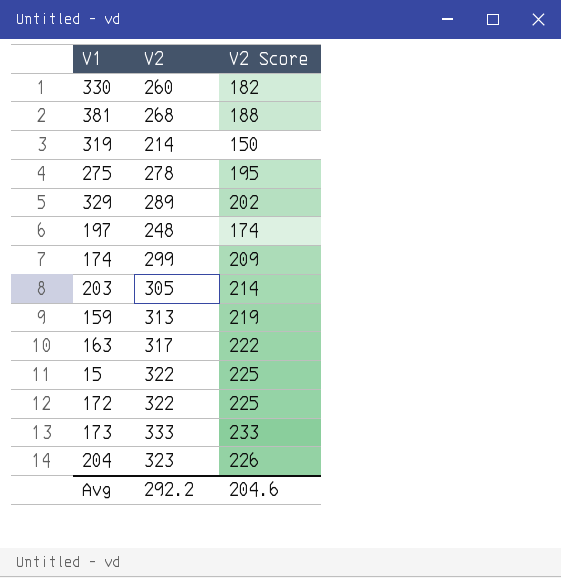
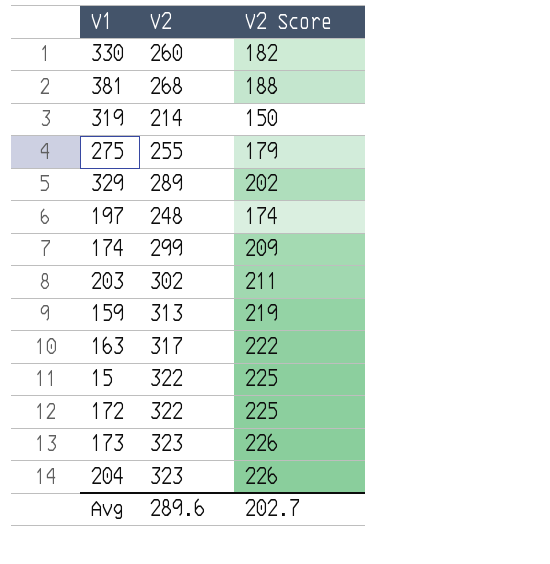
275 | V2: 278 -> 255
275 | V2 Score: 195 -> 179
203 | V2: 305 -> 302
203 | V2 Score: 214 -> 211
173 | V2: 333 -> 323
173 | V2 Score: 233 -> 226
Avg | V2: 292.2 -> 289.6
Avg | V2 Score: 204.6 -> 202.7

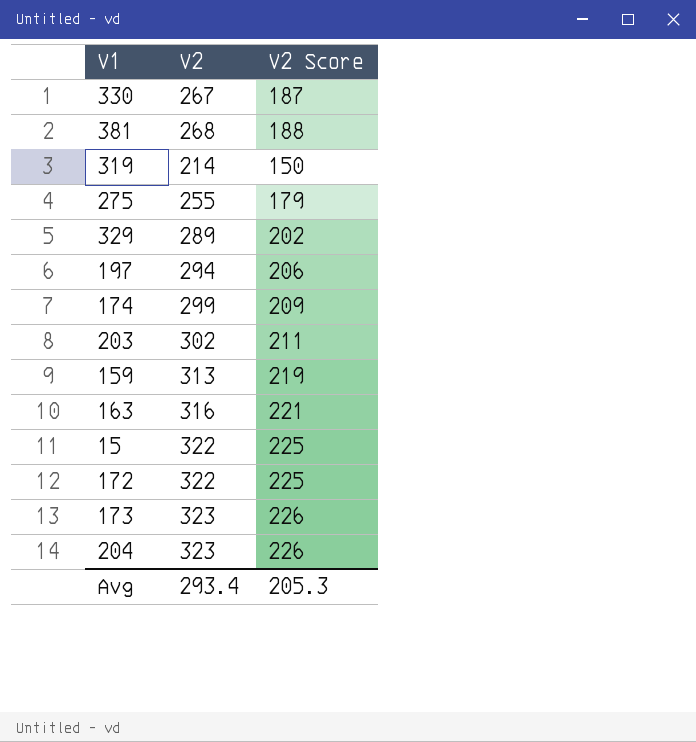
330 | V2: 260 -> 267
330 | V2 Score: 182 -> 187
197 | V2: 248 -> 294
197 | V2 Score: 174 -> 206
163 | V2: 317 -> 316
163 | V2 Score: 222 -> 221
Avg | V2: 289.6 -> 293.4
Avg | V2 Score: 202.7 -> 205.3

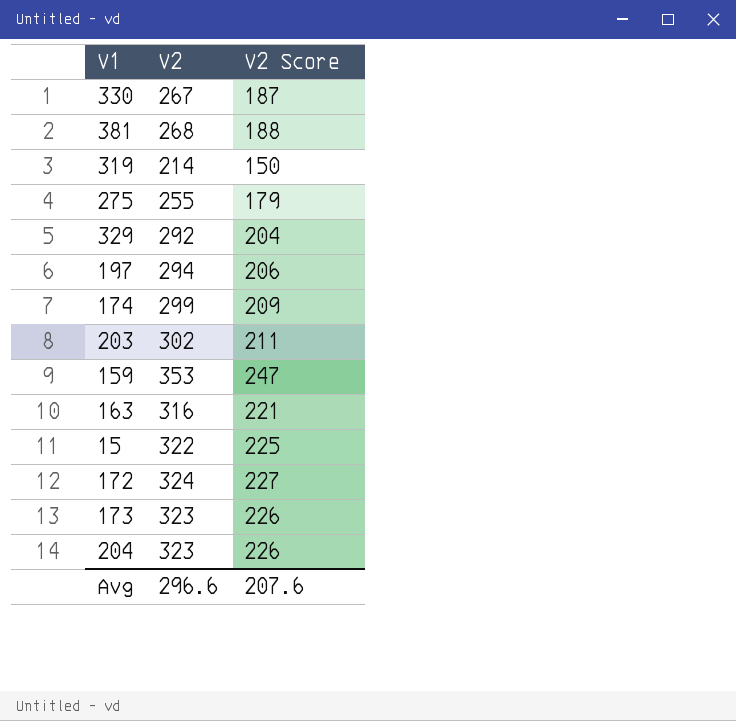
329 | V2: 289 -> 292
329 | V2 Score: 202 -> 204
159 | V2: 313 -> 353
159 | V2 Score: 219 -> 247
172 | V2: 322 -> 324
172 | V2 Score: 225 -> 227
Avg | V2: 293.4 -> 296.6
Avg | V2 Score: 205.3 -> 207.6

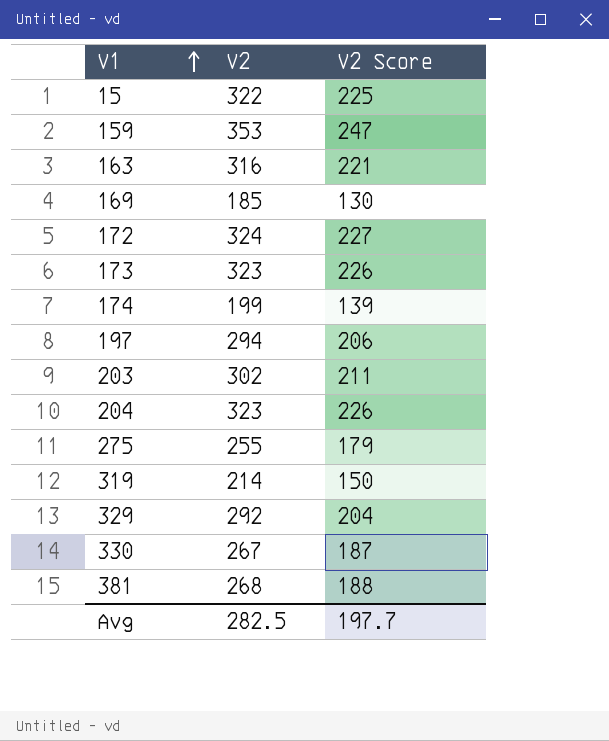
row order: none -> V1 ascending
row 169: none -> 185 | 130
174 | V2: 299 -> 199
174 | V2 Score: 209 -> 139
Avg | V2: 296.6 -> 282.5
Avg | V2 Score: 207.6 -> 197.7

